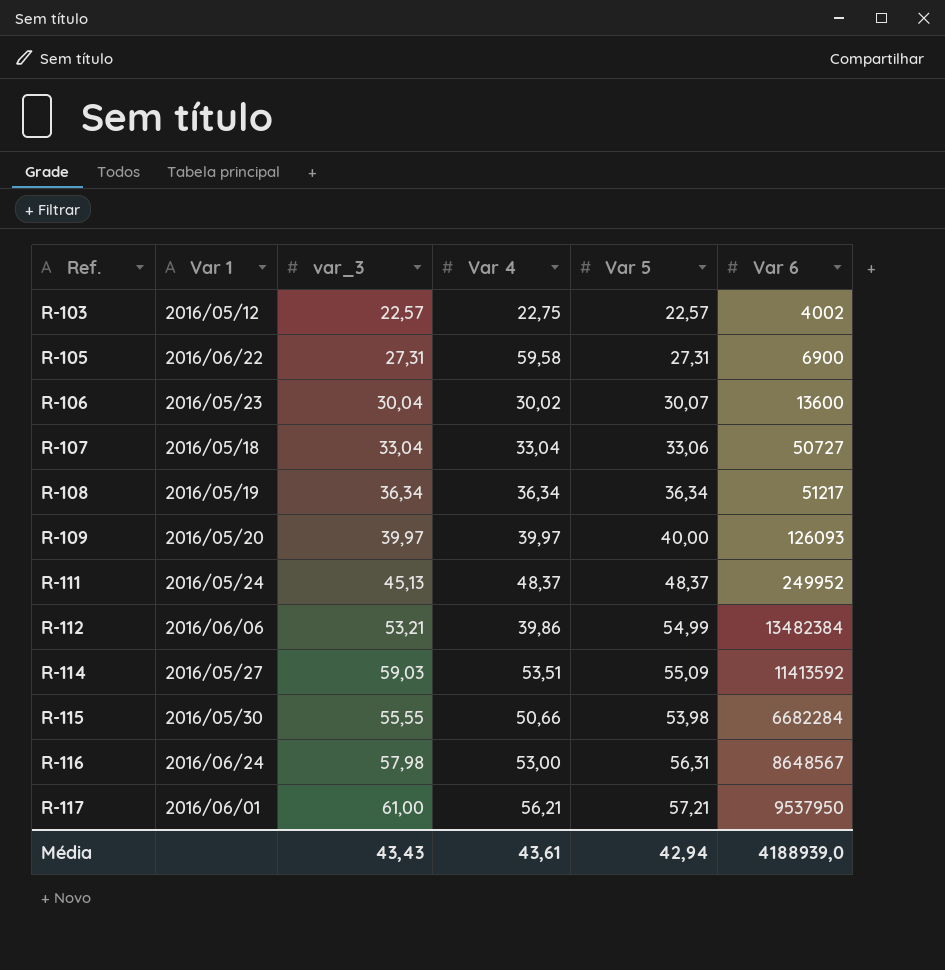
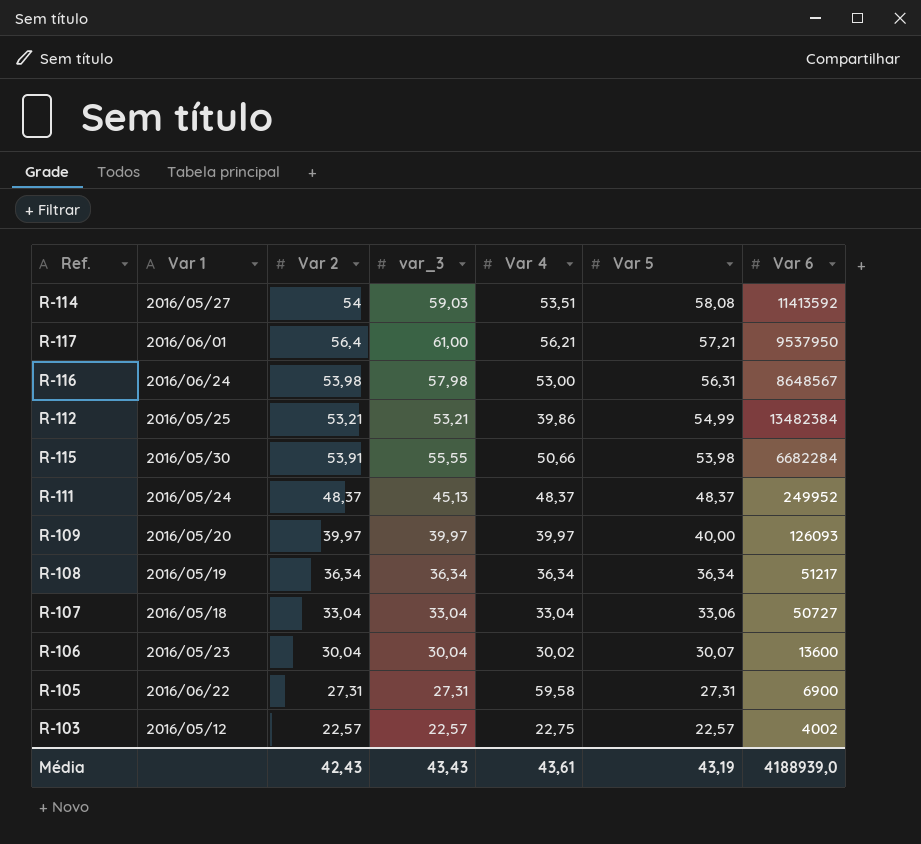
row order: Ref. ascending -> Var 5 descending
column Var 2 | position: none -> 3
R-114 | Var 5: 55,09 -> 58,08
R-112 | Var 1: 2016/06/06 -> 2016/05/25
Média | Var 5: 42,94 -> 43,19

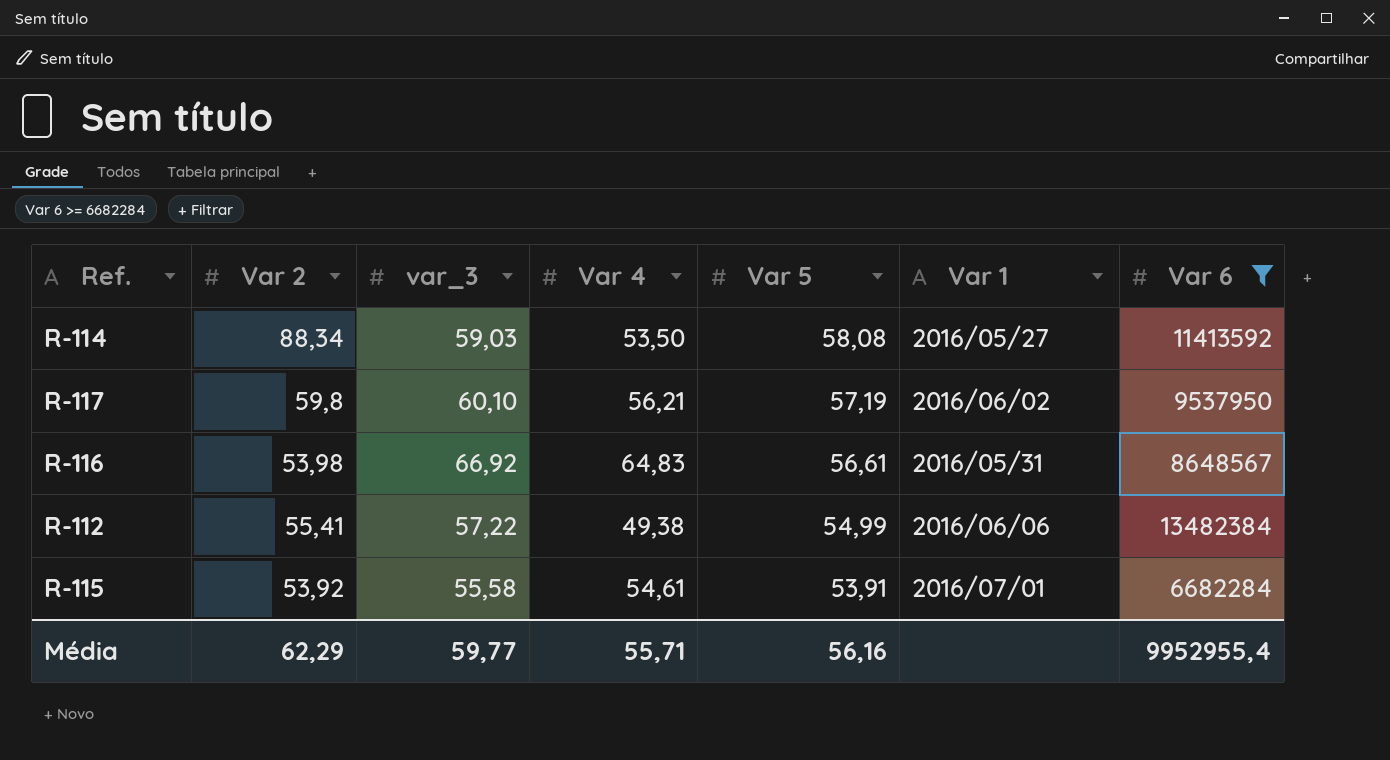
filter: none -> Var 6 >= 6682284
column Var 1 | position: 2 -> 6
R-114 | Var 2: 54 -> 88,34
R-114 | Var 4: 53,51 -> 53,50
R-117 | Var 2: 56,4 -> 59,8
R-117 | var_3: 61,00 -> 60,10
R-117 | Var 5: 57,21 -> 57,19
R-117 | Var 1: 2016/06/01 -> 2016/06/02
R-116 | var_3: 57,98 -> 66,92
R-116 | Var 4: 53,00 -> 64,83
R-116 | Var 5: 56,31 -> 56,61
R-116 | Var 1: 2016/06/24 -> 2016/05/31
R-112 | Var 2: 53,21 -> 55,41
R-112 | var_3: 53,21 -> 57,22
R-112 | Var 4: 39,86 -> 49,38
R-112 | Var 1: 2016/05/25 -> 2016/06/06
R-115 | Var 2: 53,91 -> 53,92
R-115 | var_3: 55,55 -> 55,58
R-115 | Var 4: 50,66 -> 54,61
R-115 | Var 5: 53,98 -> 53,91
R-115 | Var 1: 2016/05/30 -> 2016/07/01
Média | Var 2: 42,43 -> 62,29
Média | var_3: 43,43 -> 59,77
Média | Var 4: 43,61 -> 55,71
Média | Var 5: 43,19 -> 56,16
Média | Var 6: 4188939,0 -> 9952955,4

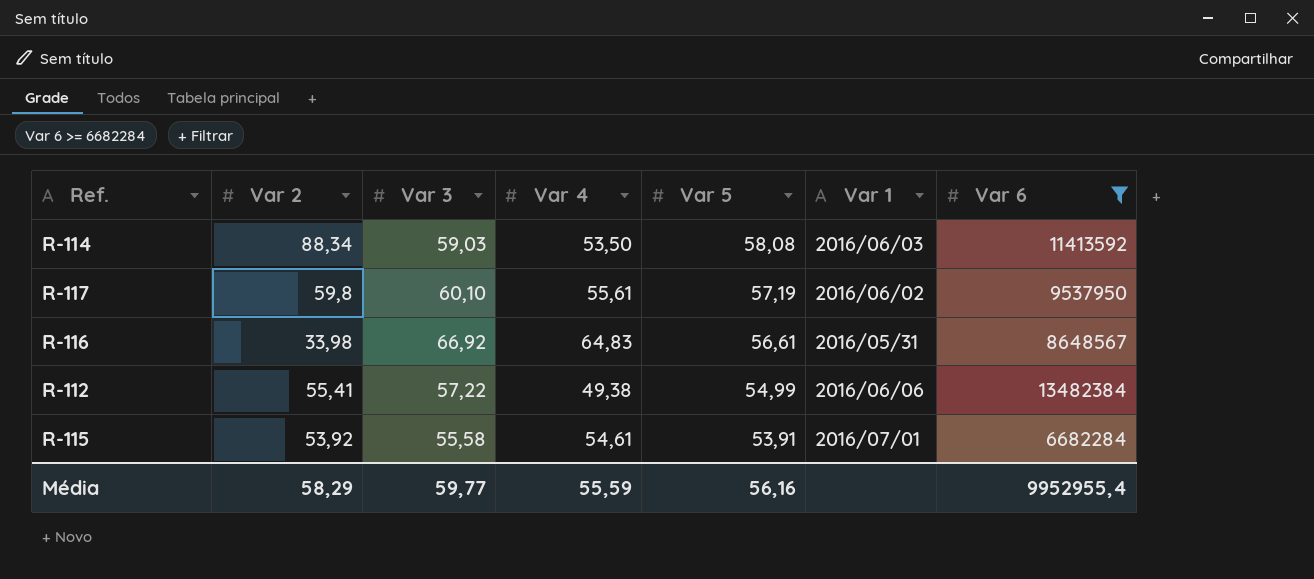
column name: var_3 -> Var 3
R-114 | Var 1: 2016/05/27 -> 2016/06/03
R-117 | Var 4: 56,21 -> 55,61
R-116 | Var 2: 53,98 -> 33,98
Média | Var 2: 62,29 -> 58,29
Média | Var 4: 55,71 -> 55,59

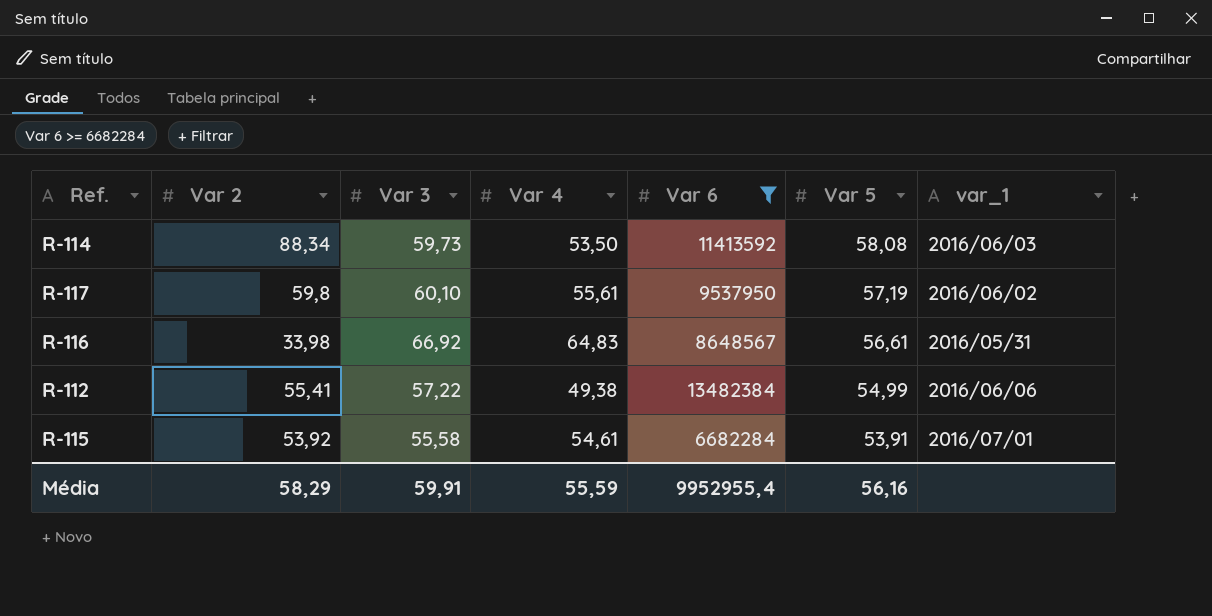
column Var 6 | position: 7 -> 5
column name: Var 1 -> var_1
R-114 | Var 3: 59,03 -> 59,73
Média | Var 3: 59,77 -> 59,91

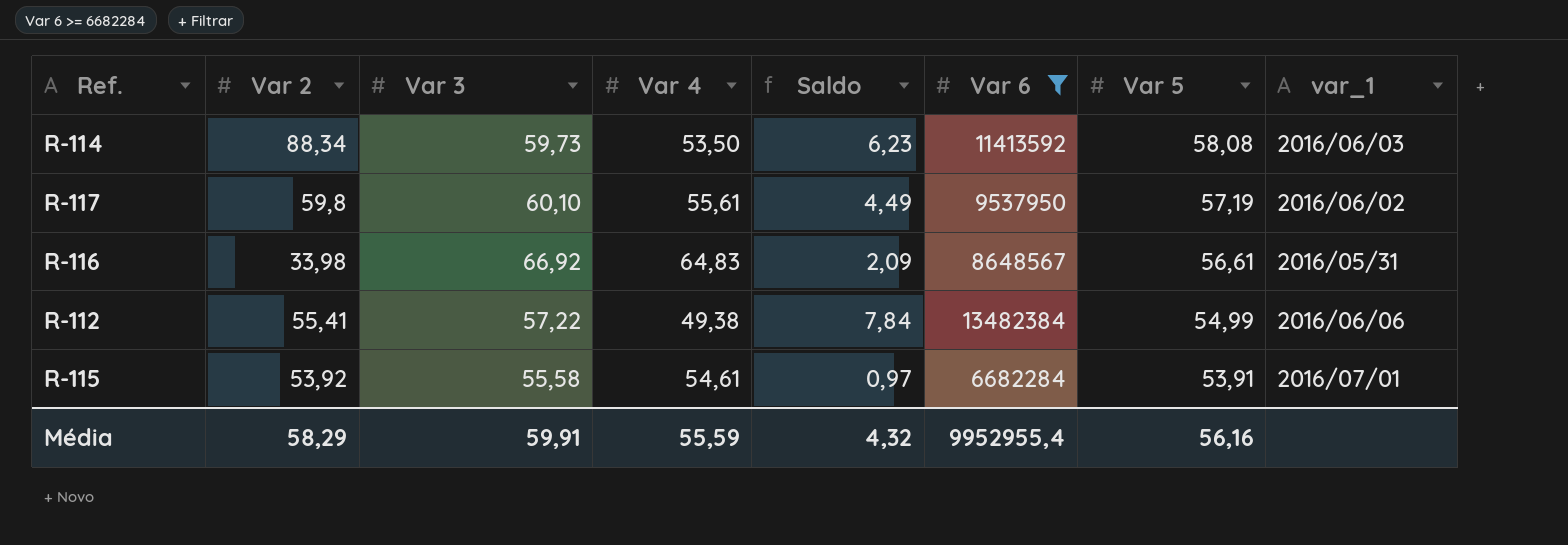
column Saldo | formula: none -> [Var 3] - [Var 4]

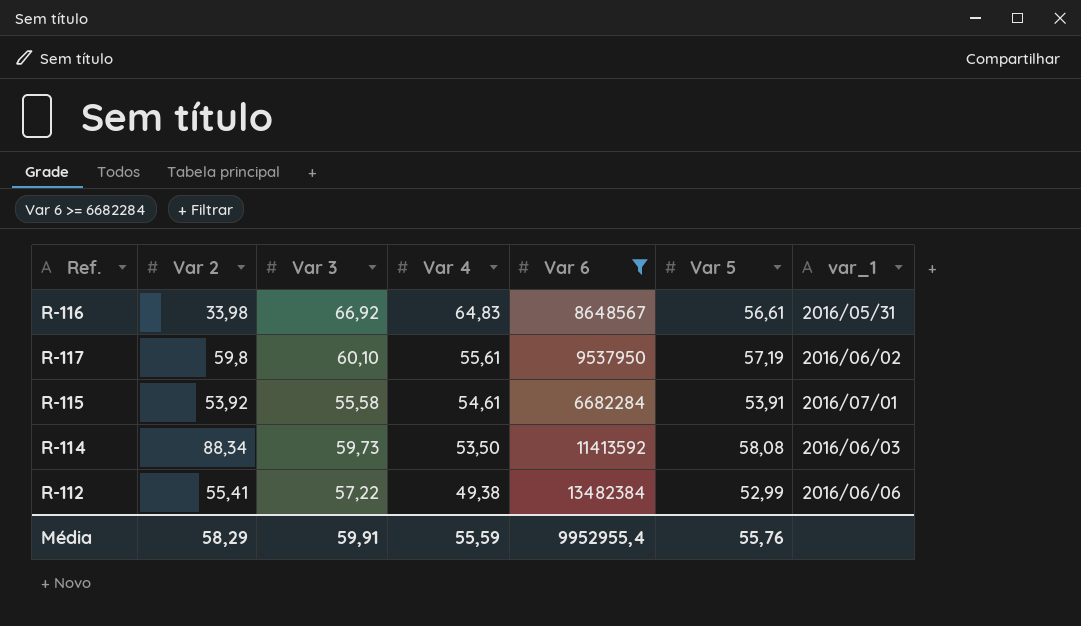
row order: Var 5 descending -> Var 4 descending
column Saldo | formula: [Var 3] - [Var 4] -> none
R-112 | Var 5: 54,99 -> 52,99
Média | Var 5: 56,16 -> 55,76

